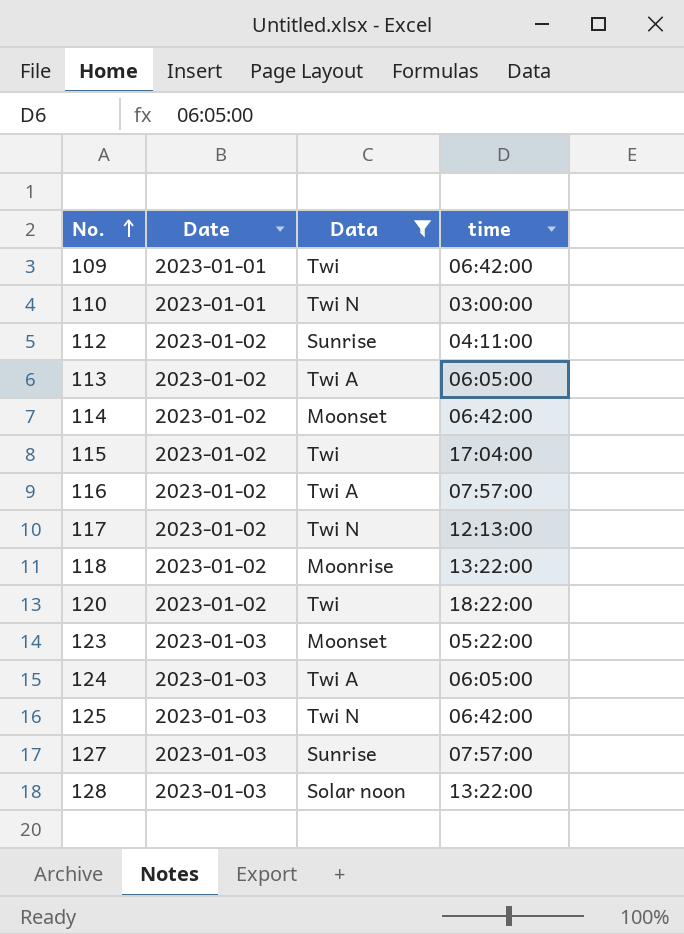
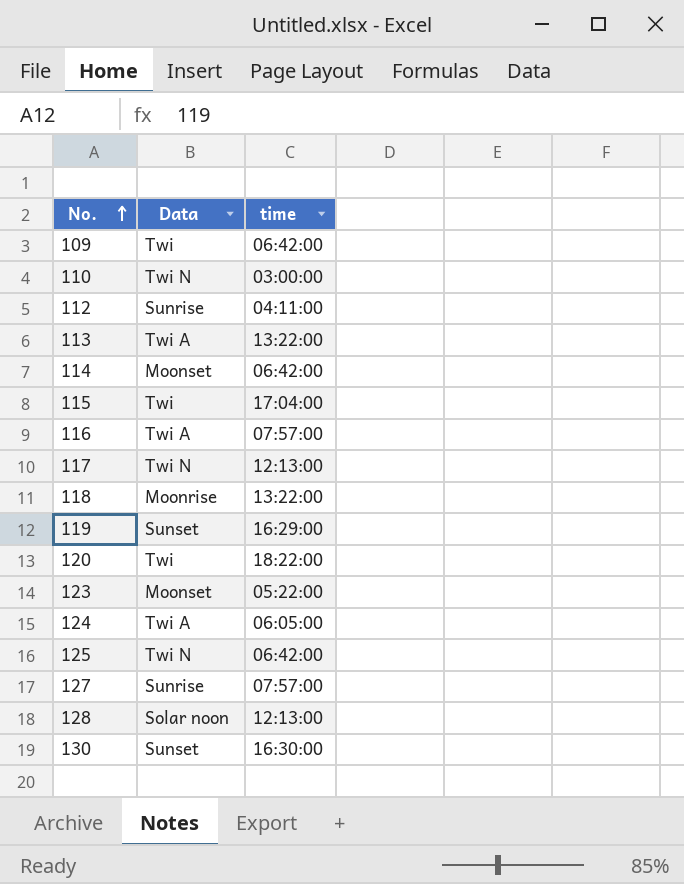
filter: Data != Sunset -> none
column Date | position: 2 -> none
113 | time: 06:05:00 -> 13:22:00
128 | time: 13:22:00 -> 12:13:00

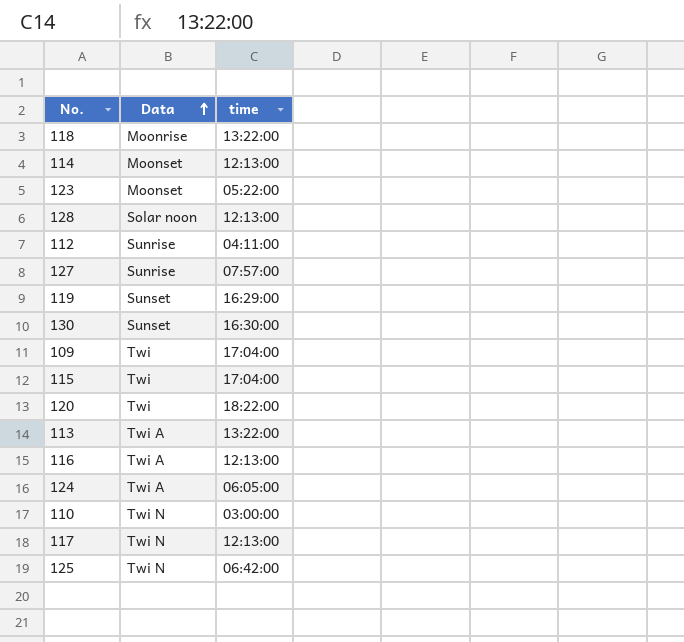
row order: No. ascending -> Data ascending
114 | time: 06:42:00 -> 12:13:00
109 | time: 06:42:00 -> 17:04:00
116 | time: 07:57:00 -> 12:13:00

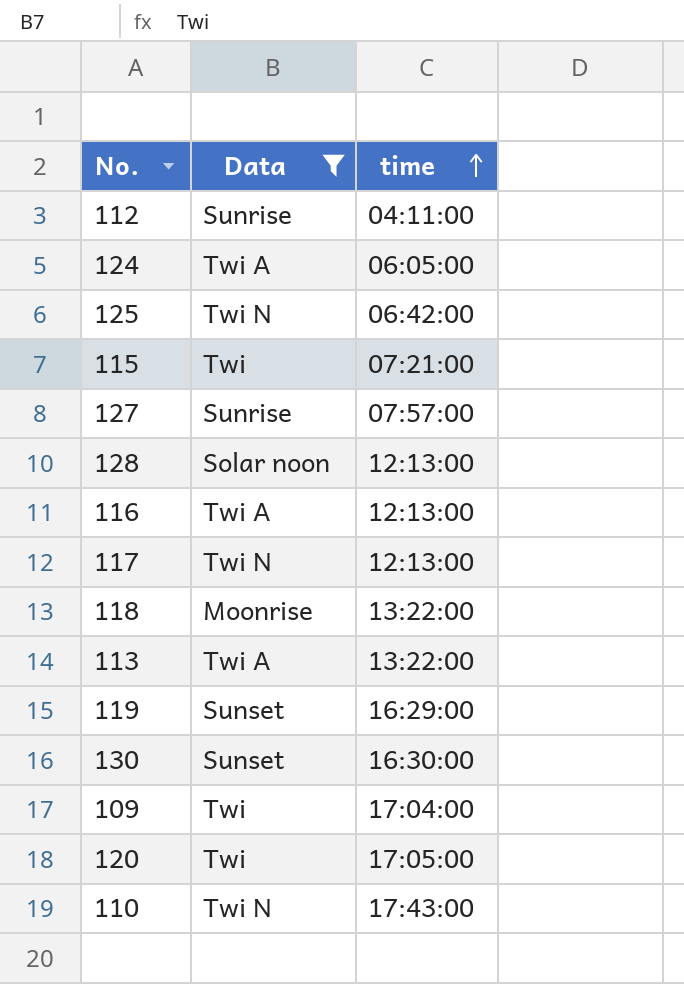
filter: none -> Data != Moonset
row order: Data ascending -> time ascending
115 | time: 17:04:00 -> 07:21:00
120 | time: 18:22:00 -> 17:05:00
110 | time: 03:00:00 -> 17:43:00

